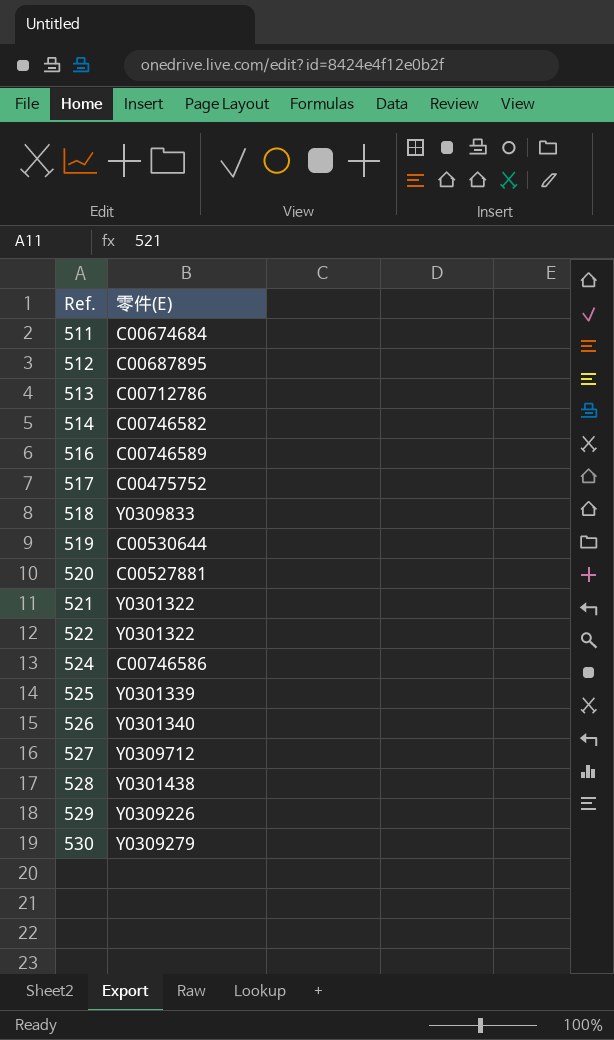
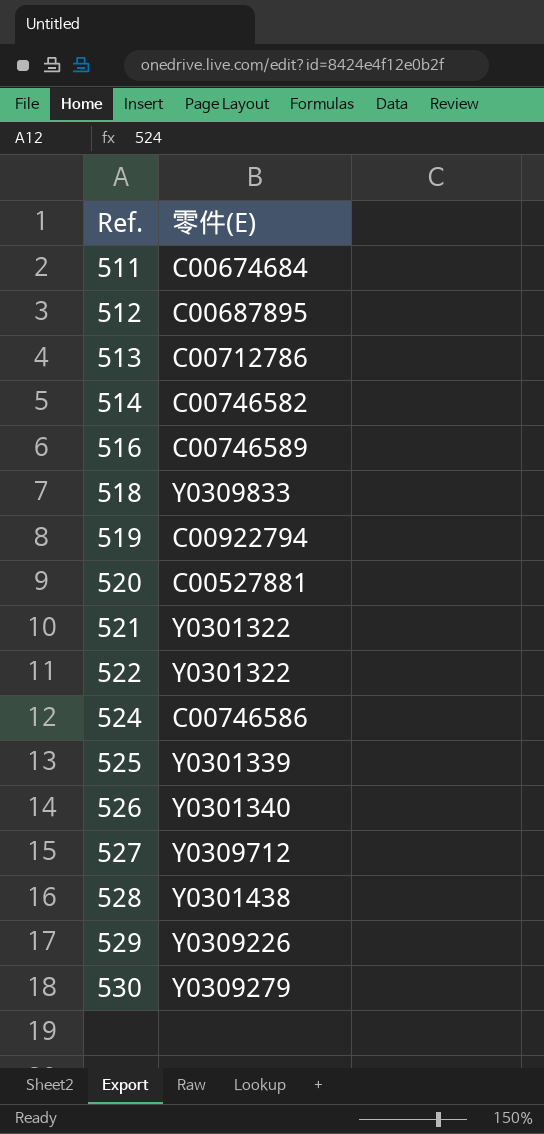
row 517: C00475752 -> none
519 | 零件(E): C00530644 -> C00922794

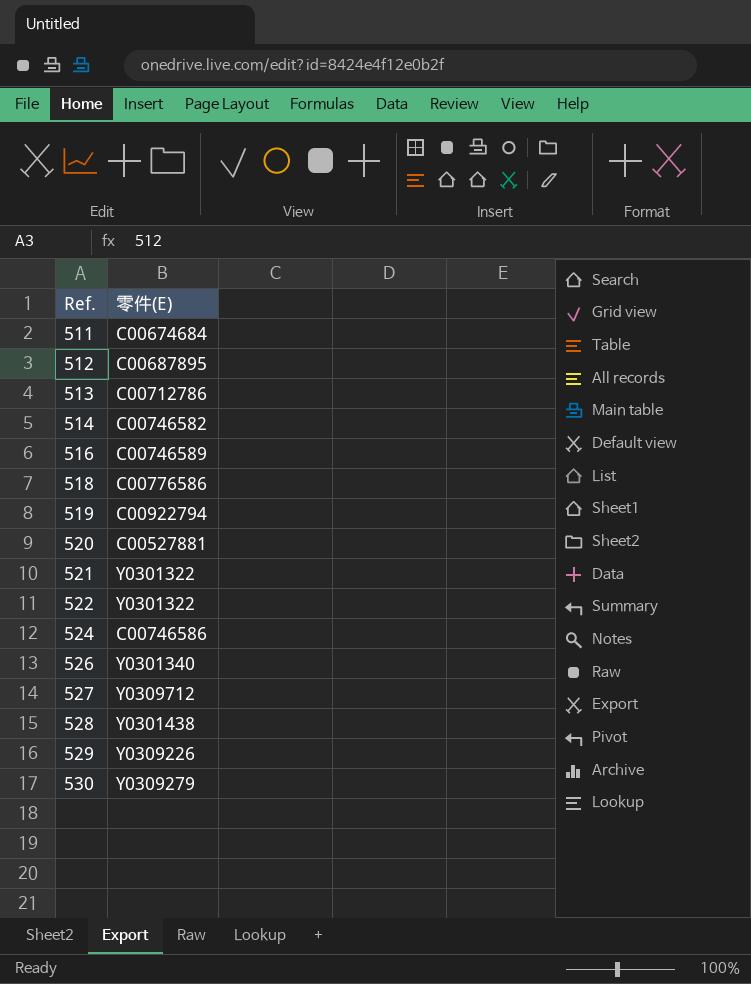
row 525: Y0301339 -> none
518 | 零件(E): Y0309833 -> C00776586

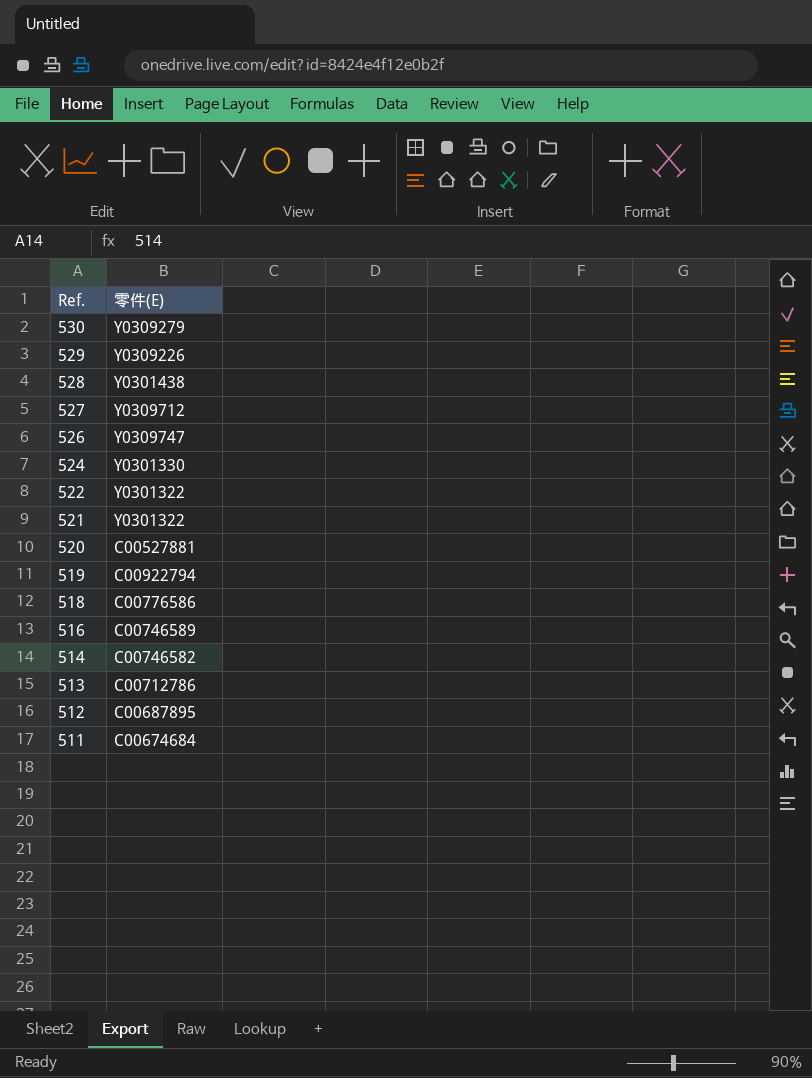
row order: Ref. ascending -> Ref. descending
526 | 零件(E): Y0301340 -> Y0309747
524 | 零件(E): C00746586 -> Y0301330

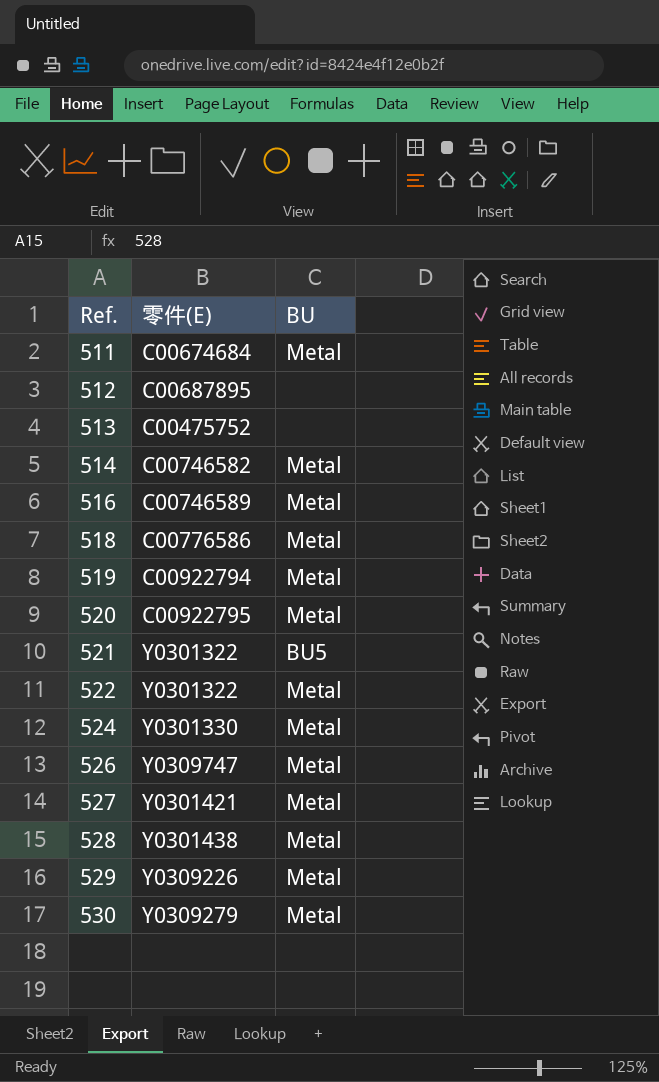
row order: Ref. descending -> Ref. ascending
column BU | position: none -> 3
513 | 零件(E): C00712786 -> C00475752
520 | 零件(E): C00527881 -> C00922795
527 | 零件(E): Y0309712 -> Y0301421

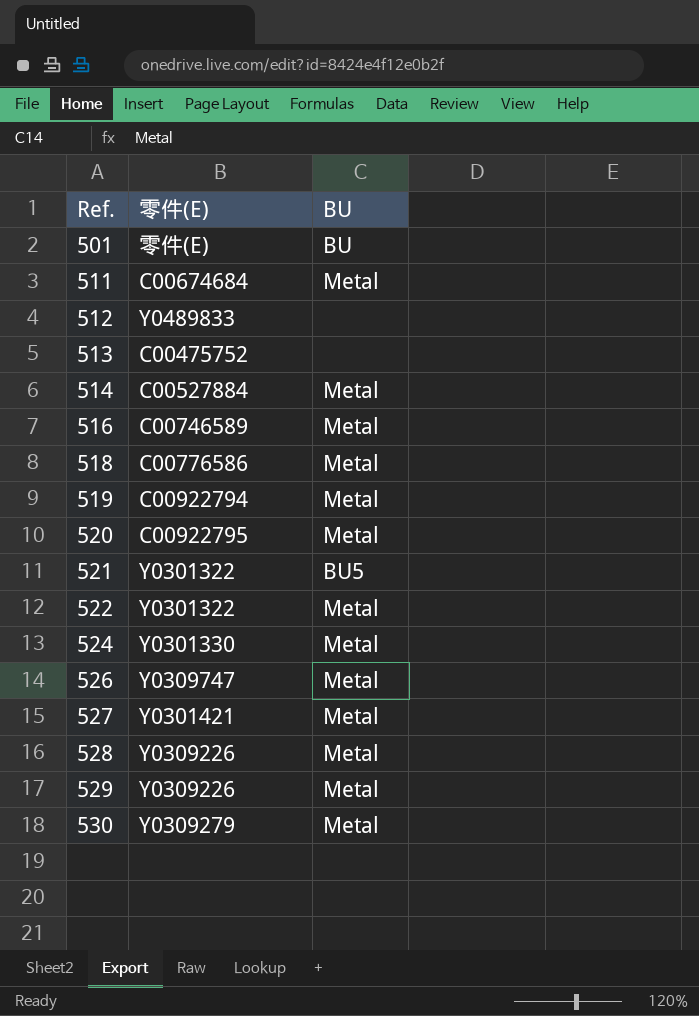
row 501: none -> 零件(E) | BU
512 | 零件(E): C00687895 -> Y0489833
514 | 零件(E): C00746582 -> C00527884
528 | 零件(E): Y0301438 -> Y0309226

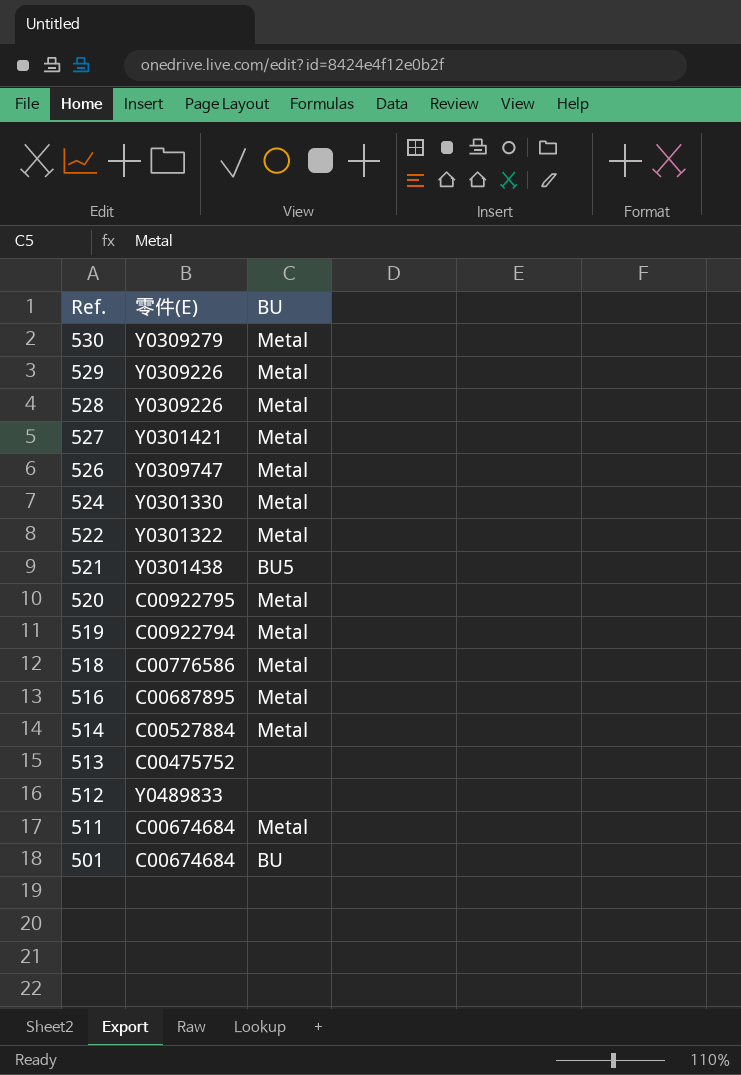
row order: Ref. ascending -> Ref. descending
521 | 零件(E): Y0301322 -> Y0301438
516 | 零件(E): C00746589 -> C00687895
501 | 零件(E): 零件(E) -> C00674684

